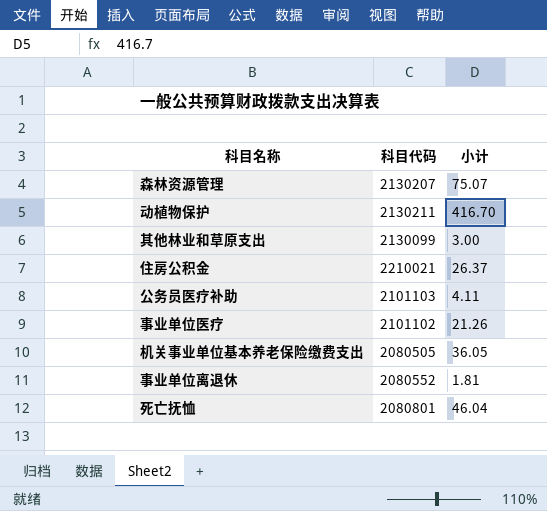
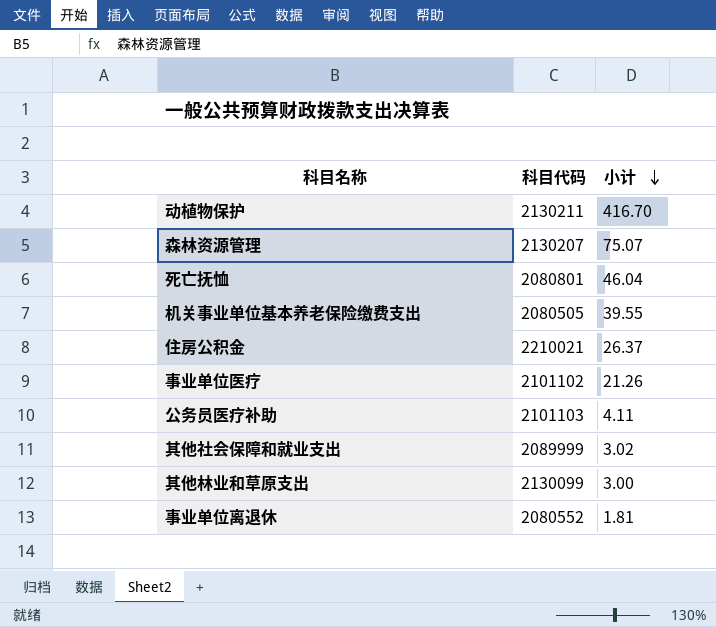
row order: none -> 小计 descending
机关事业单位基本养老保险缴费支出 | 小计: 36.05 -> 39.55
row 其他社会保障和就业支出: none -> 2089999 | 3.02

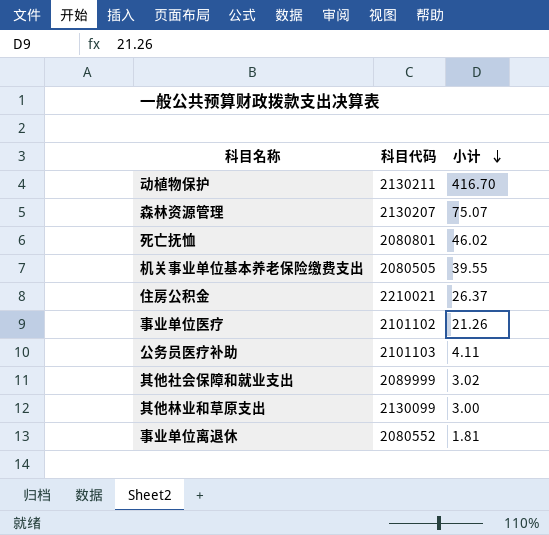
死亡抚恤 | 小计: 46.04 -> 46.02

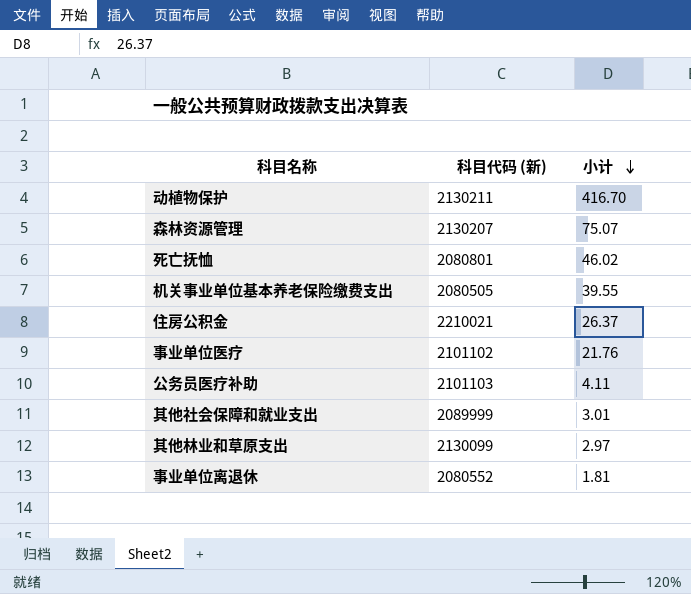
column name: 科目代码 -> 科目代码 (新)
事业单位医疗 | 小计: 21.26 -> 21.76
其他社会保障和就业支出 | 小计: 3.02 -> 3.01
其他林业和草原支出 | 小计: 3.00 -> 2.97

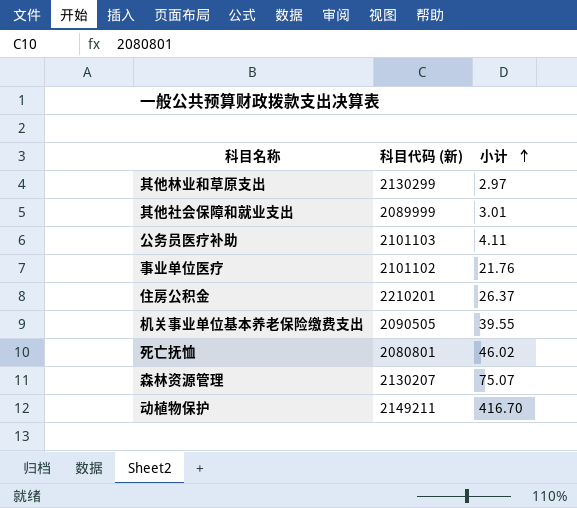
row order: 小计 descending -> 小计 ascending
row 事业单位离退休: 2080552 | 1.81 -> none
其他林业和草原支出 | 科目代码 (新): 2130099 -> 2130299
住房公积金 | 科目代码 (新): 2210021 -> 2210201
机关事业单位基本养老保险缴费支出 | 科目代码 (新): 2080505 -> 2090505
动植物保护 | 科目代码 (新): 2130211 -> 2149211

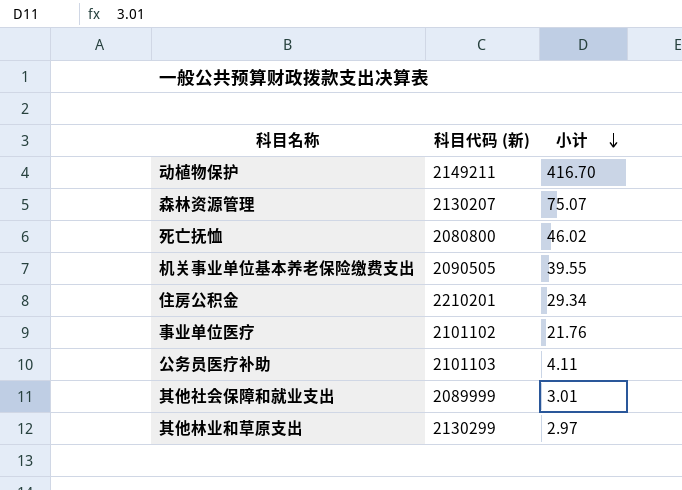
row order: 小计 ascending -> 小计 descending
死亡抚恤 | 科目代码 (新): 2080801 -> 2080800
住房公积金 | 小计: 26.37 -> 29.34

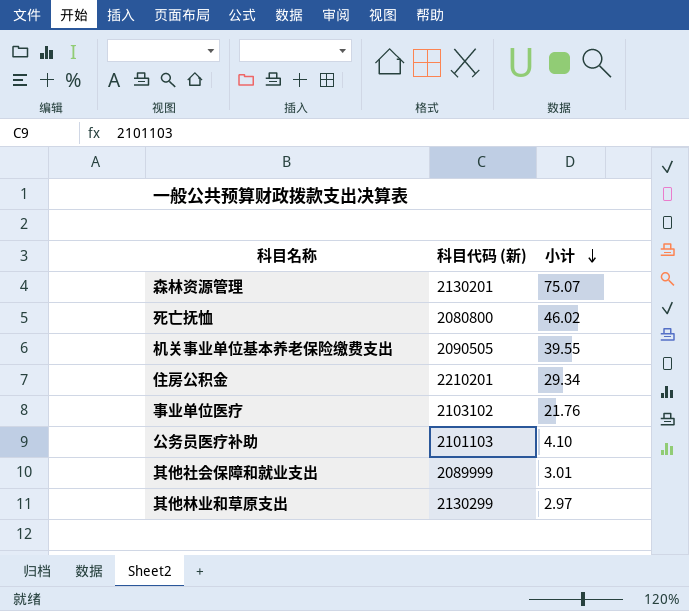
row 动植物保护: 2149211 | 416.70 -> none
森林资源管理 | 科目代码 (新): 2130207 -> 2130201
事业单位医疗 | 科目代码 (新): 2101102 -> 2103102
公务员医疗补助 | 小计: 4.11 -> 4.10

